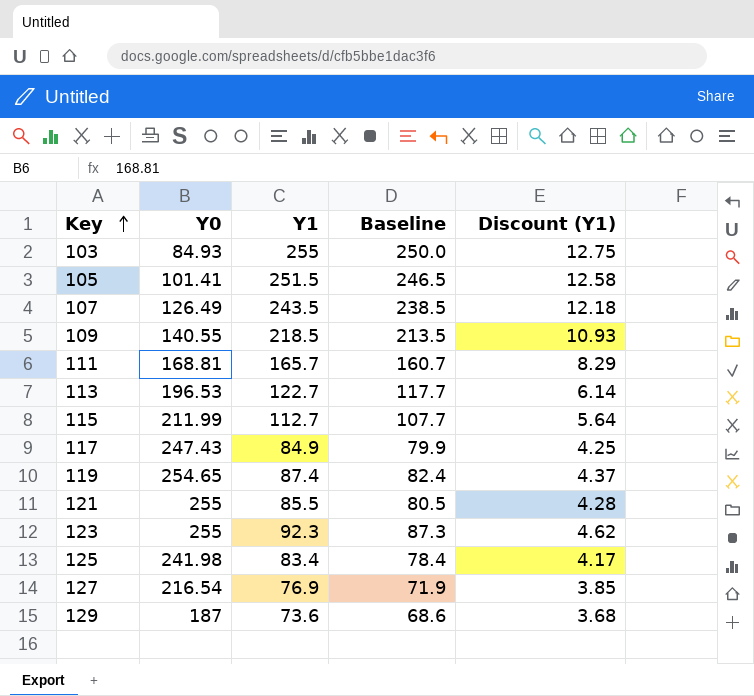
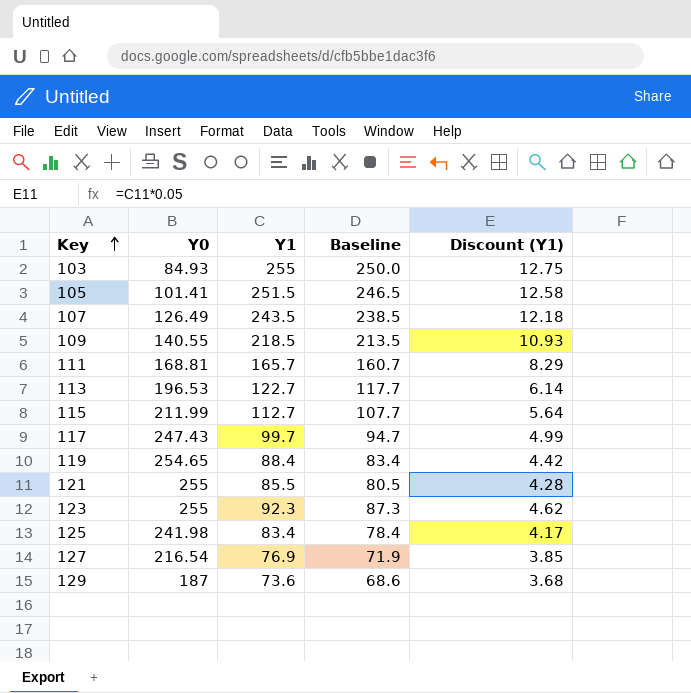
117 | Y1: 84.9 -> 99.7
117 | Baseline: 79.9 -> 94.7
117 | Discount (Y1): 4.25 -> 4.99
119 | Y1: 87.4 -> 88.4
119 | Baseline: 82.4 -> 83.4
119 | Discount (Y1): 4.37 -> 4.42

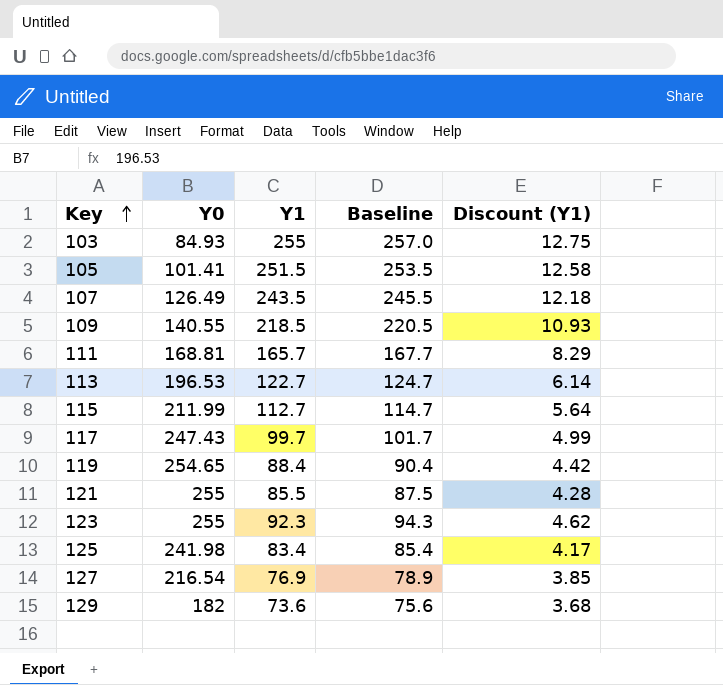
column Baseline | formula: [Y1] - 5 -> [Y1] + 2
129 | Y0: 187 -> 182

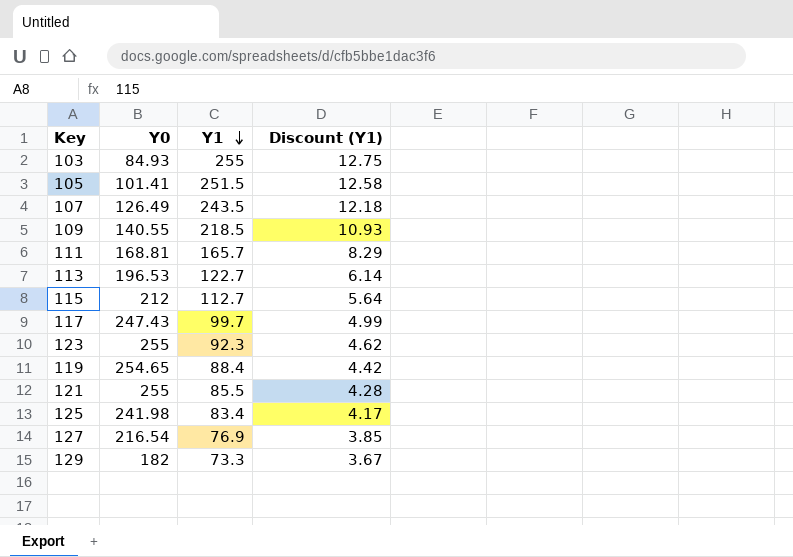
row order: Key ascending -> Y1 descending
column Baseline | formula: [Y1] + 2 -> none
115 | Y0: 211.99 -> 212
129 | Y1: 73.6 -> 73.3
129 | Discount (Y1): 3.68 -> 3.67

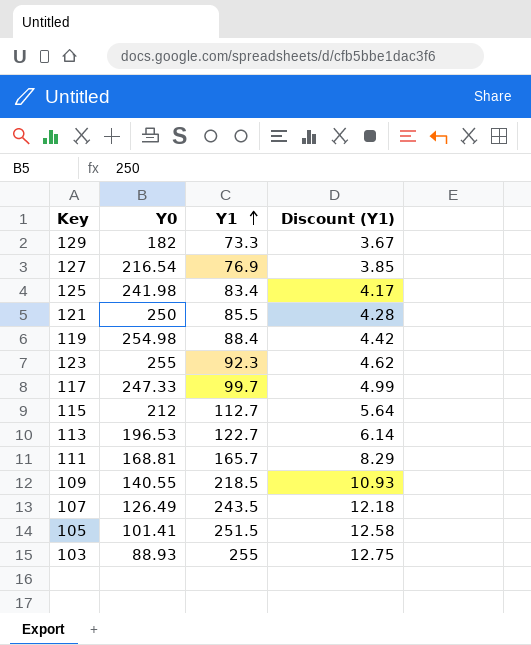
row order: Y1 descending -> Y1 ascending
121 | Y0: 255 -> 250
119 | Y0: 254.65 -> 254.98
117 | Y0: 247.43 -> 247.33
103 | Y0: 84.93 -> 88.93

